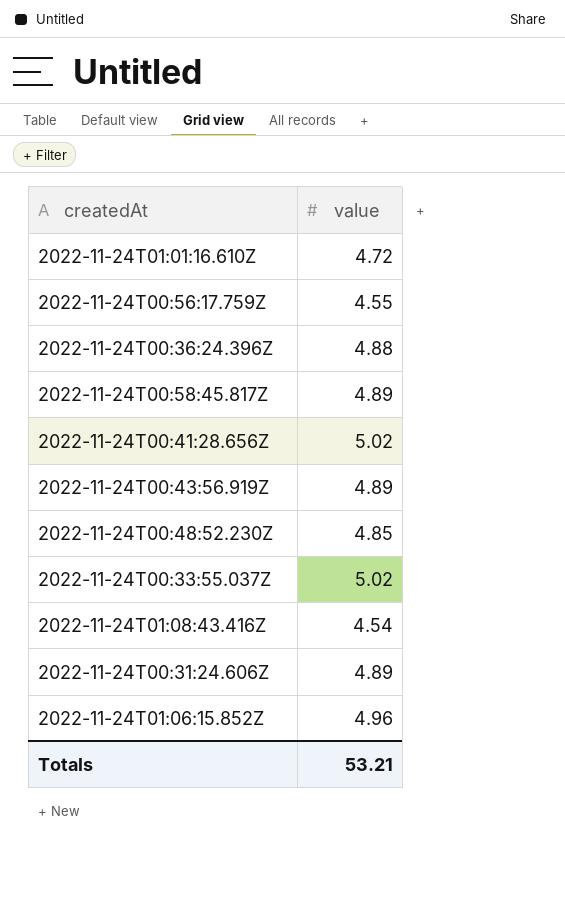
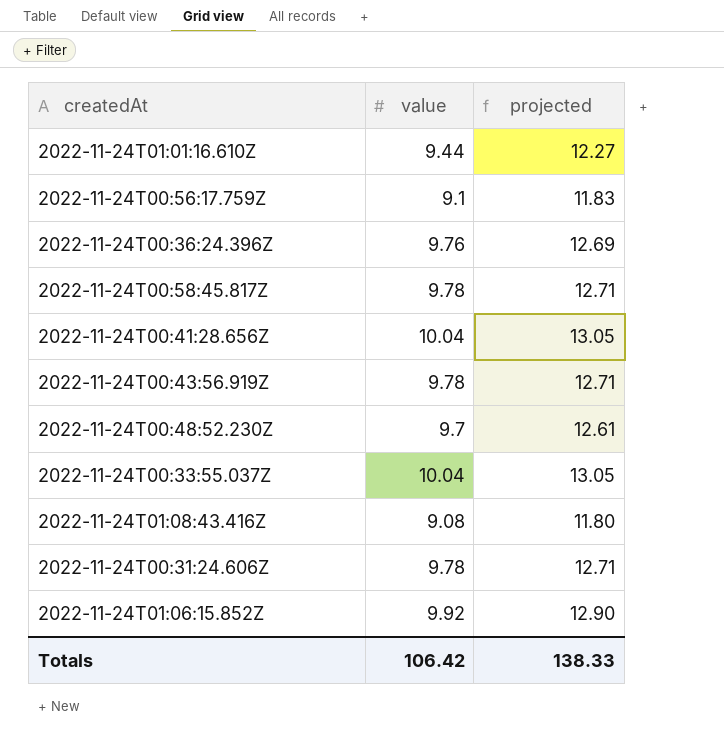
column projected | formula: none -> [value] * 1.3
2022-11-24T01:01:16.610Z | value: 4.72 -> 9.44
2022-11-24T00:56:17.759Z | value: 4.55 -> 9.1
2022-11-24T00:36:24.396Z | value: 4.88 -> 9.76
2022-11-24T00:58:45.817Z | value: 4.89 -> 9.78
2022-11-24T00:41:28.656Z | value: 5.02 -> 10.04
2022-11-24T00:43:56.919Z | value: 4.89 -> 9.78
2022-11-24T00:48:52.230Z | value: 4.85 -> 9.7
2022-11-24T00:33:55.037Z | value: 5.02 -> 10.04
2022-11-24T01:08:43.416Z | value: 4.54 -> 9.08
2022-11-24T00:31:24.606Z | value: 4.89 -> 9.78
2022-11-24T01:06:15.852Z | value: 4.96 -> 9.92
Totals | value: 53.21 -> 106.42

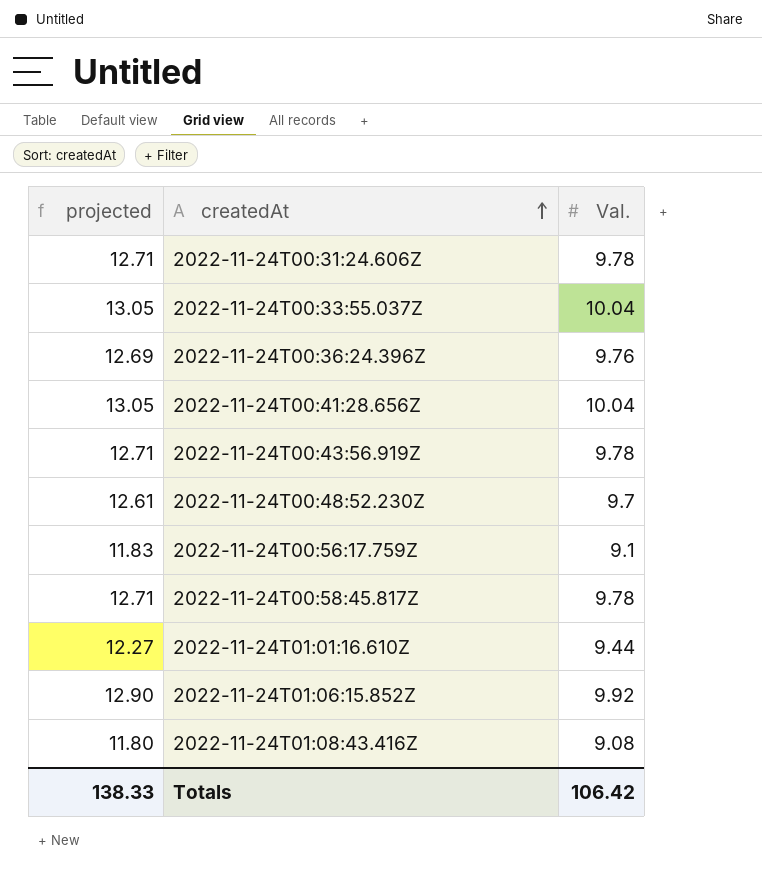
row order: none -> createdAt ascending
column projected | position: 3 -> 1
column name: value -> Val.

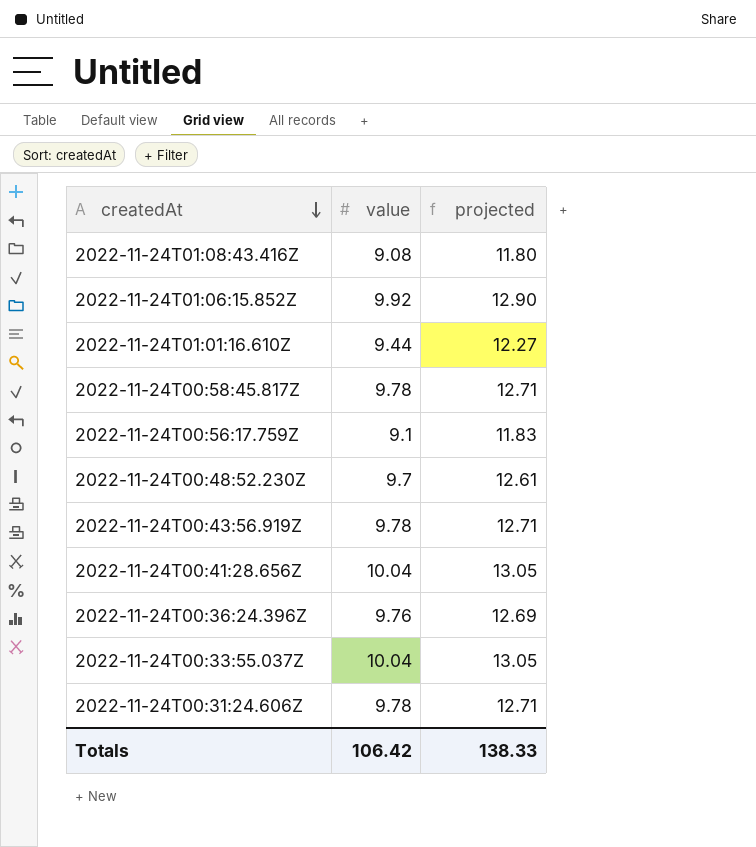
row order: createdAt ascending -> createdAt descending
column name: Val. -> value
column projected | position: 1 -> 3

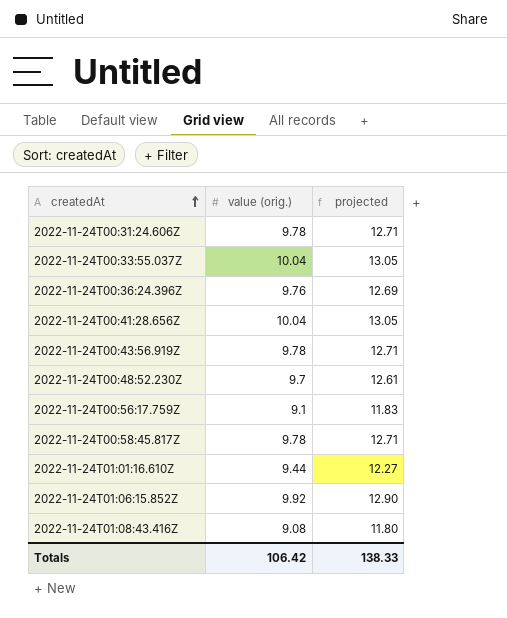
row order: createdAt descending -> createdAt ascending
column name: value -> value (orig.)

